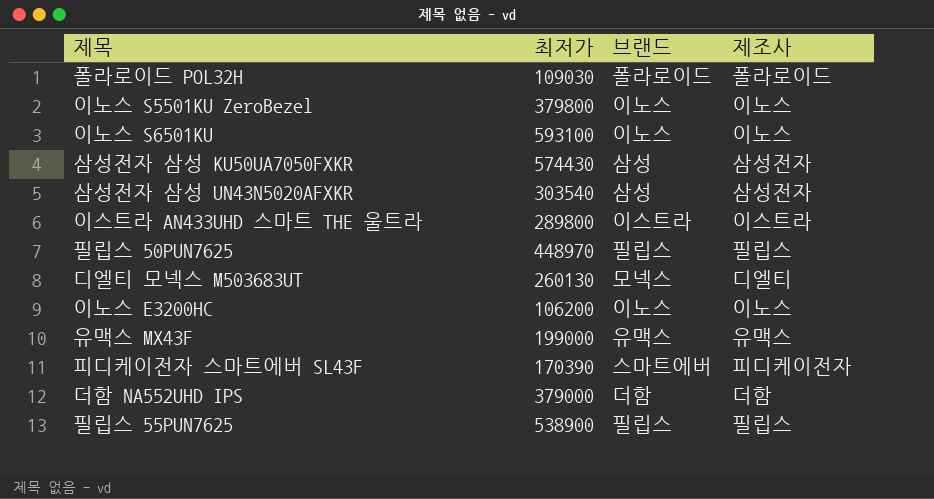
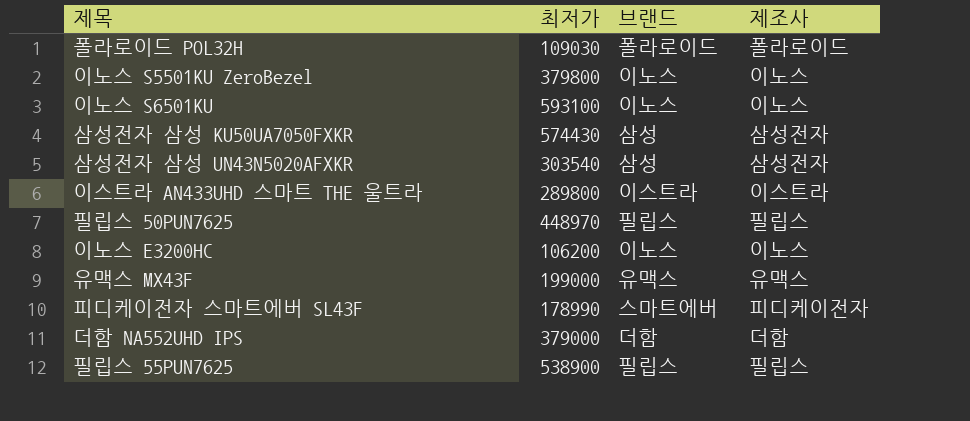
row 디엘티 모넥스 M503683UT: 260130 | 모넥스 | 디엘티 -> none
피디케이전자 스마트에버 SL43F | 최저가: 170390 -> 178990

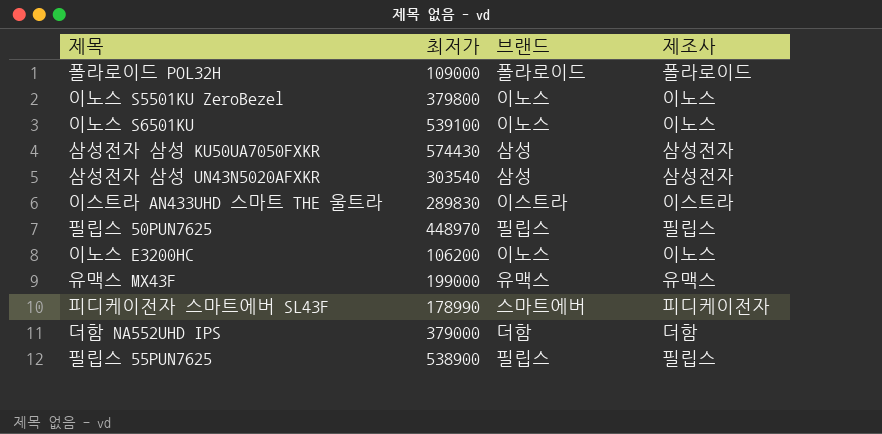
폴라로이드 POL32H | 최저가: 109030 -> 109000
이노스 S6501KU | 최저가: 593100 -> 539100
이스트라 AN433UHD 스마트 THE 울트라 | 최저가: 289800 -> 289830

